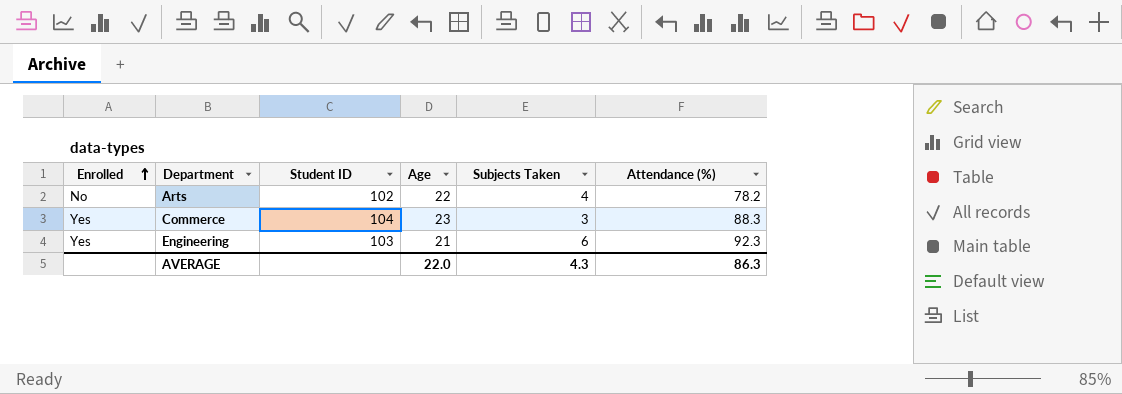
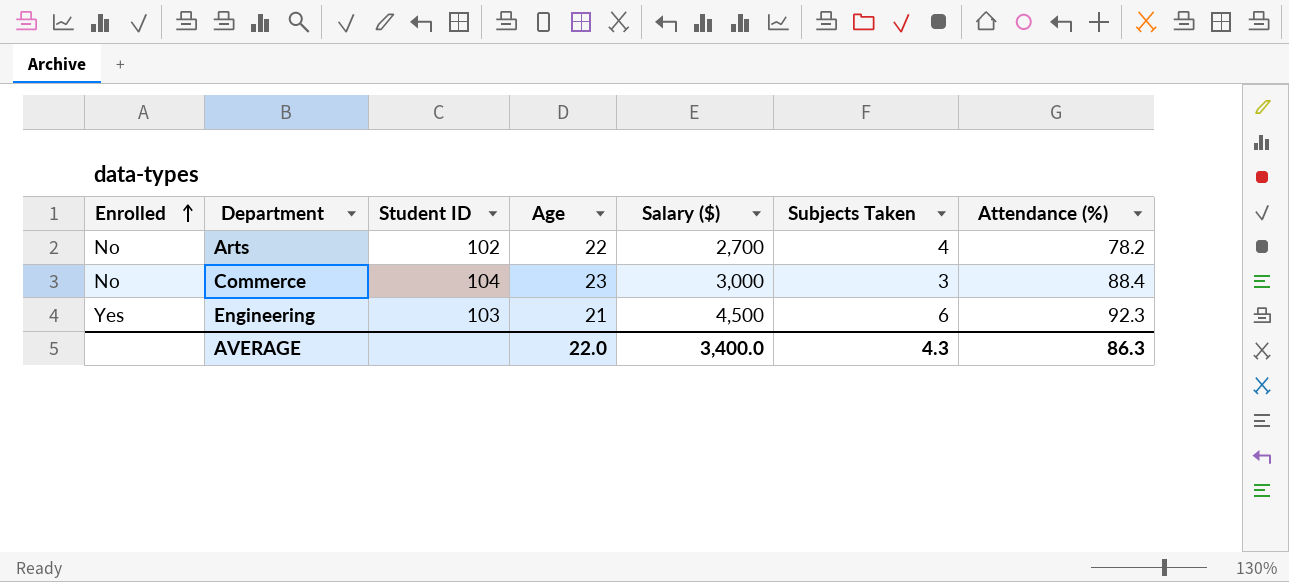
column Salary ($) | position: none -> 5
Commerce | Enrolled: Yes -> No
Commerce | Attendance (%): 88.3 -> 88.4

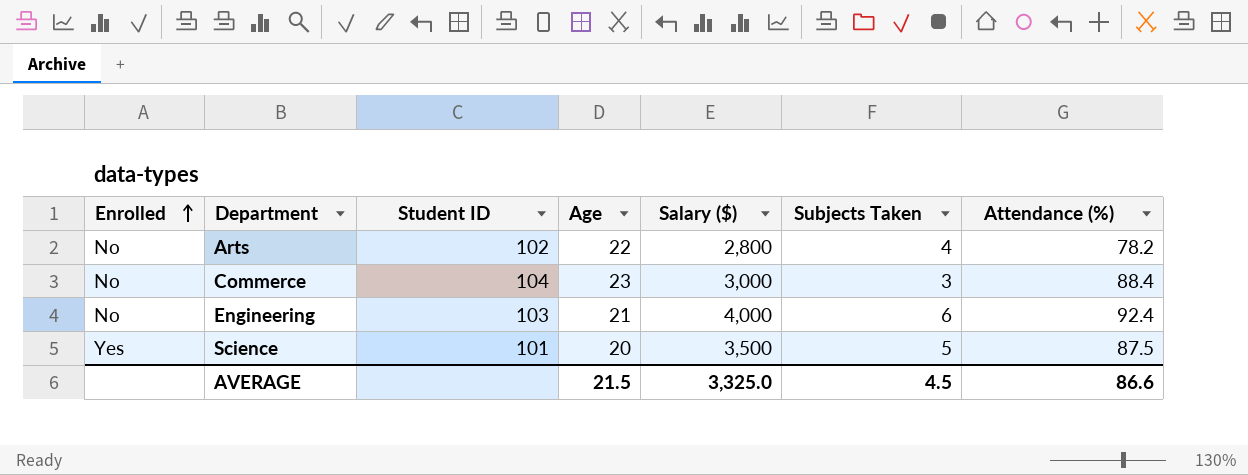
Arts | Salary ($): 2,700 -> 2,800
Engineering | Enrolled: Yes -> No
Engineering | Salary ($): 4,500 -> 4,000
Engineering | Attendance (%): 92.3 -> 92.4
row Science: none -> Yes | 101 | 20 | 3,500 | 5 | 87.5
AVERAGE | Age: 22.0 -> 21.5
AVERAGE | Salary ($): 3,400.0 -> 3,325.0
AVERAGE | Subjects Taken: 4.3 -> 4.5
AVERAGE | Attendance (%): 86.3 -> 86.6

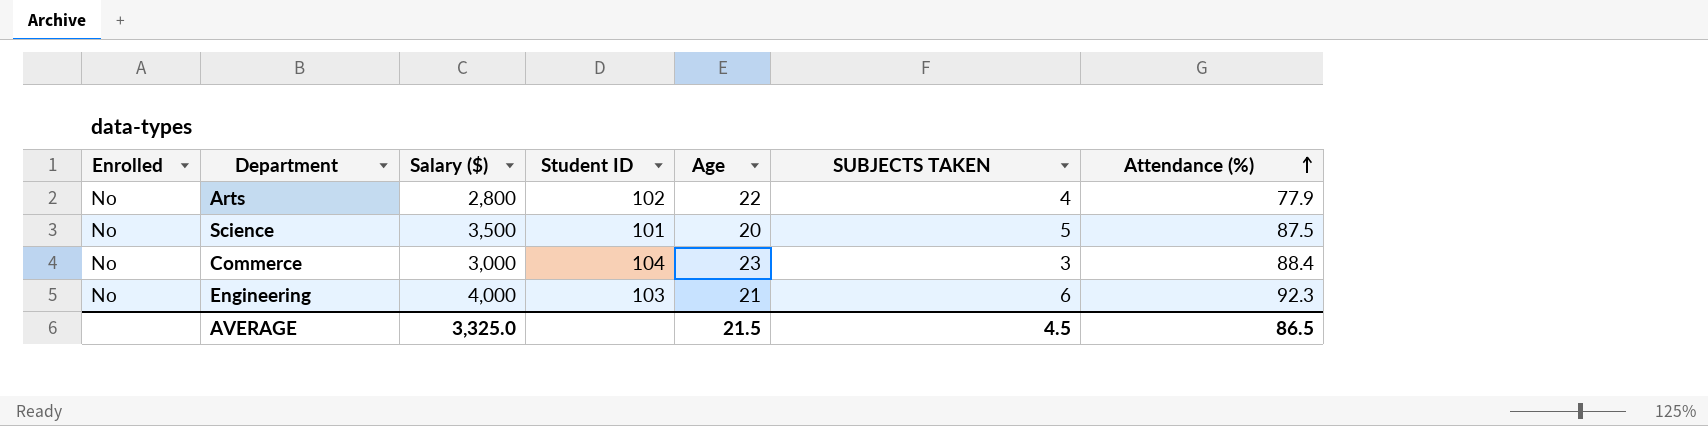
row order: Enrolled ascending -> Attendance (%) ascending
column Salary ($) | position: 5 -> 3
column name: Subjects Taken -> SUBJECTS TAKEN
Arts | Attendance (%): 78.2 -> 77.9
Science | Enrolled: Yes -> No
Engineering | Attendance (%): 92.4 -> 92.3
AVERAGE | Attendance (%): 86.6 -> 86.5

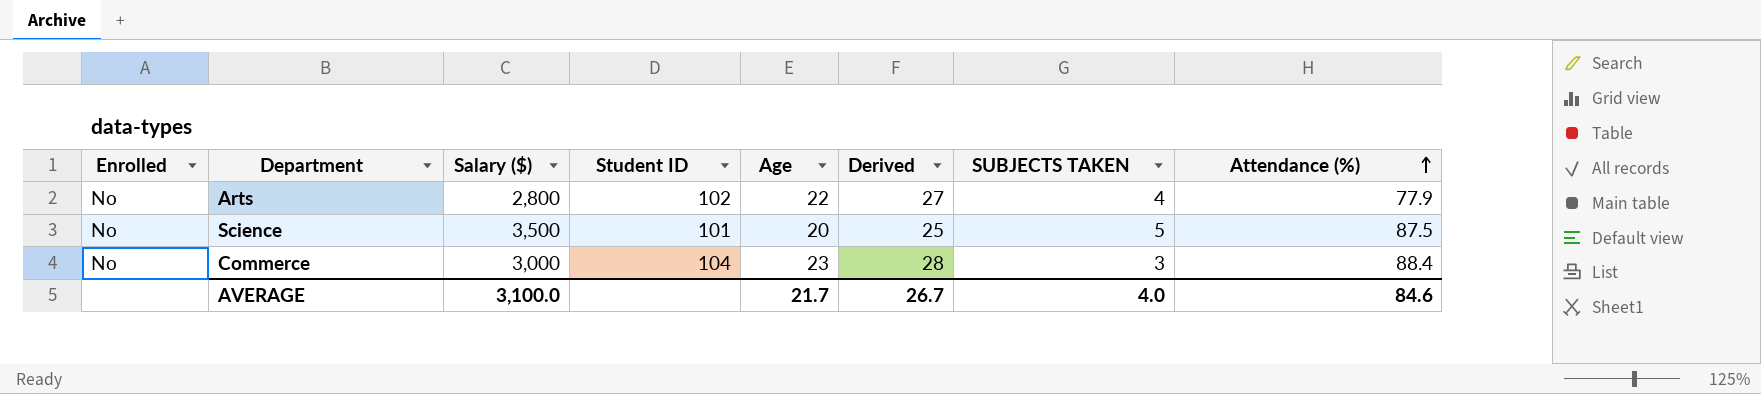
column Derived | formula: none -> [Age] + 5
row Engineering: No | 4,000 | 103 | 21 | 6 | 92.3 -> none
AVERAGE | Salary ($): 3,325.0 -> 3,100.0
AVERAGE | Age: 21.5 -> 21.7
AVERAGE | SUBJECTS TAKEN: 4.5 -> 4.0
AVERAGE | Attendance (%): 86.5 -> 84.6

